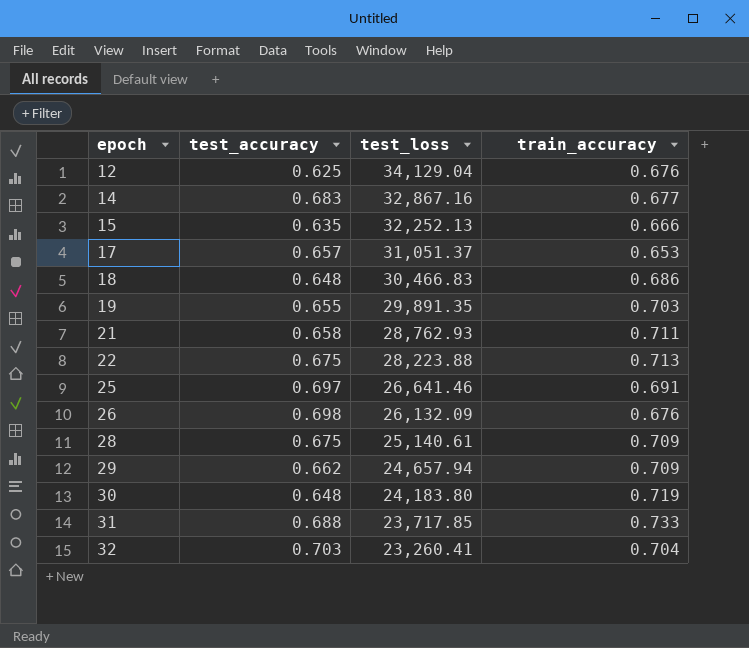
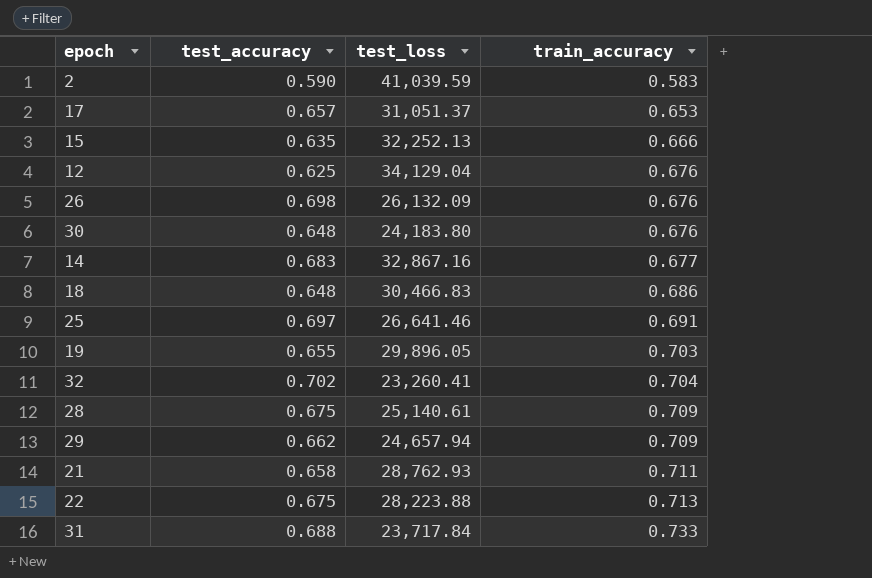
row order: epoch ascending -> train_accuracy ascending
row 2: none -> 0.590 | 41,039.59 | 0.583
30 | train_accuracy: 0.719 -> 0.676
19 | test_loss: 29,891.35 -> 29,896.05
32 | test_accuracy: 0.703 -> 0.702
31 | test_loss: 23,717.85 -> 23,717.84

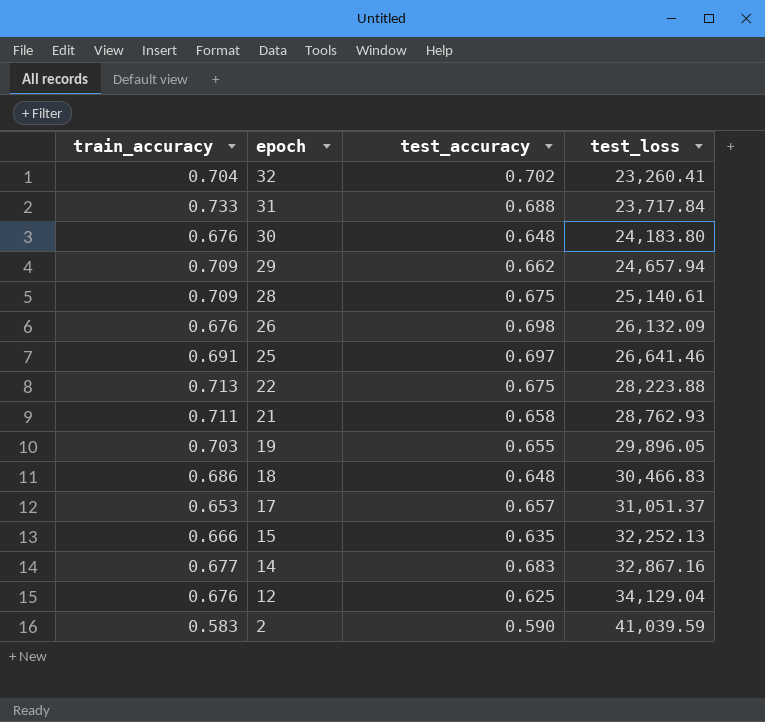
row order: train_accuracy ascending -> epoch descending
column train_accuracy | position: 4 -> 1

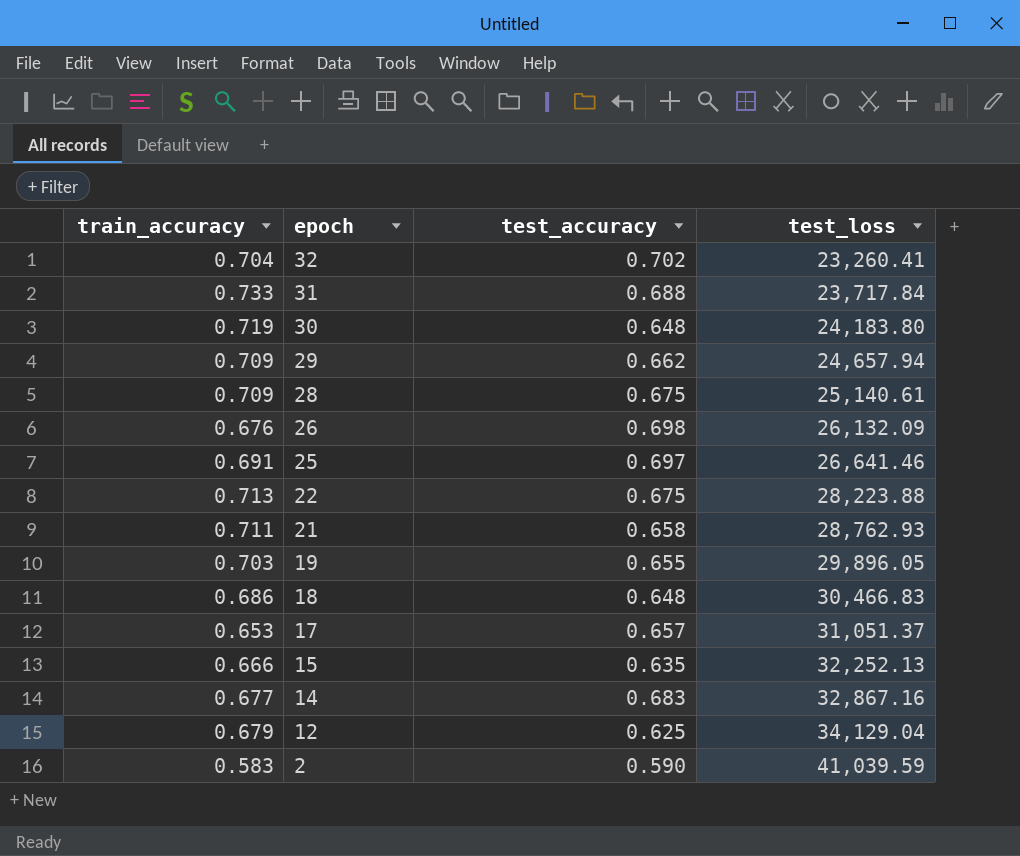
30 | train_accuracy: 0.676 -> 0.719
12 | train_accuracy: 0.676 -> 0.679

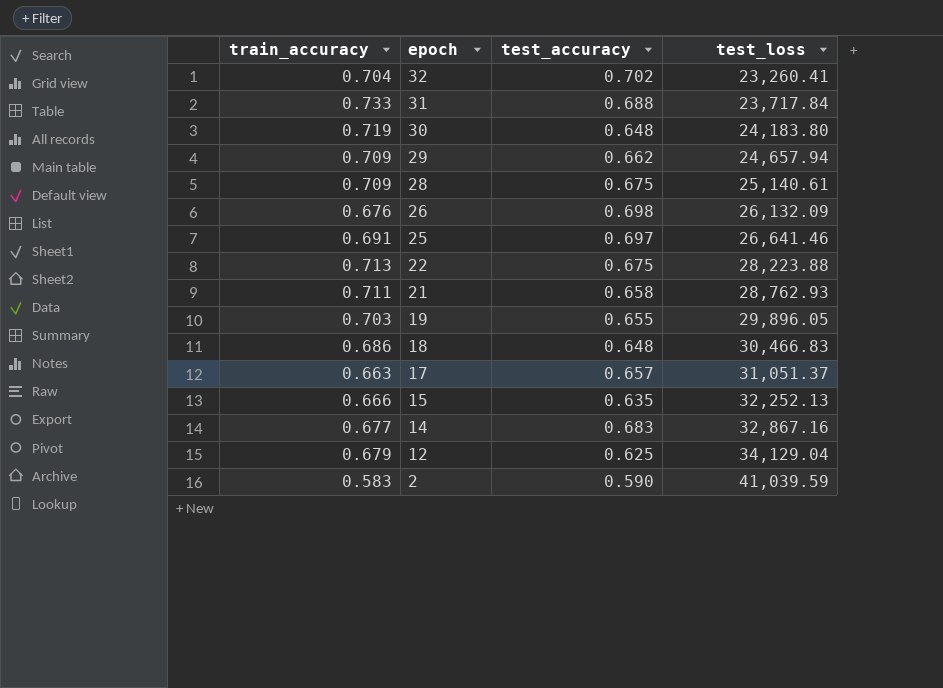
17 | train_accuracy: 0.653 -> 0.663

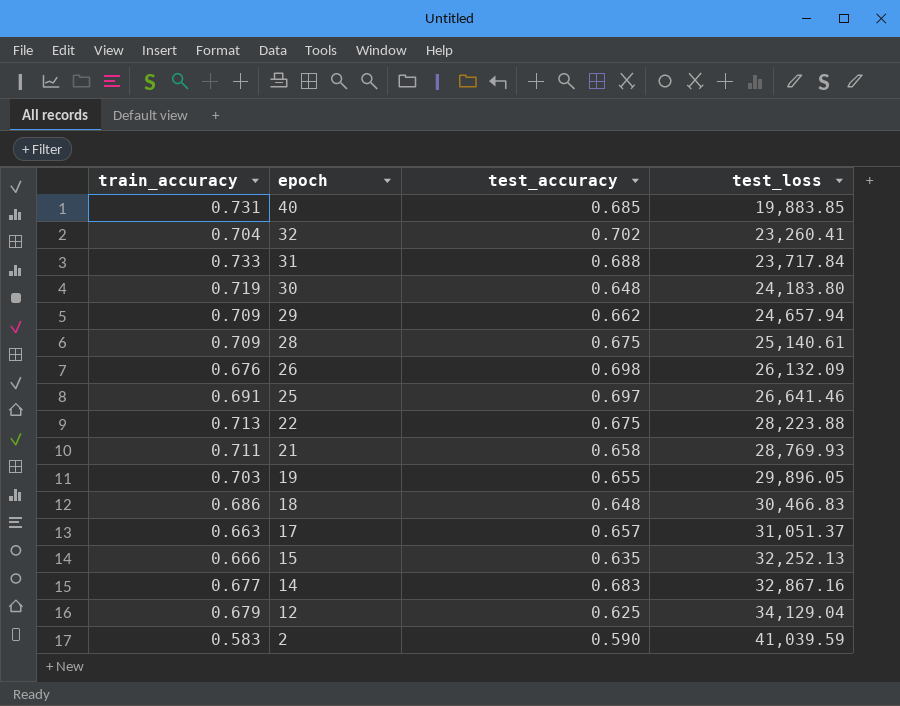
row 40: none -> 0.731 | 0.685 | 19,883.85
21 | test_loss: 28,762.93 -> 28,769.93

